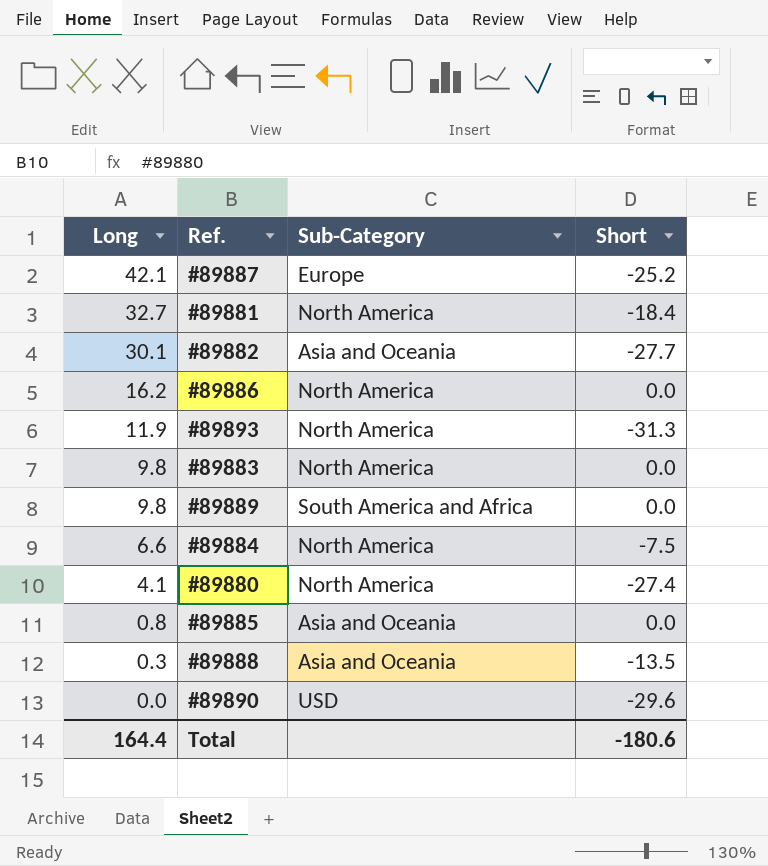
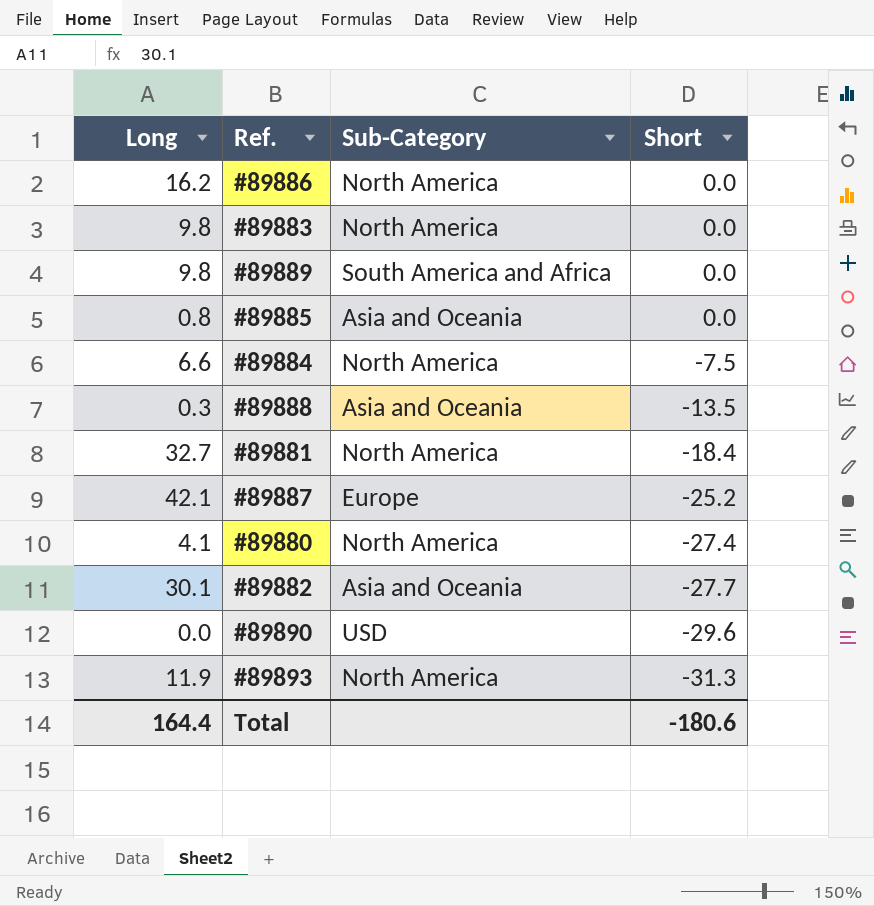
row order: Long descending -> Short descending

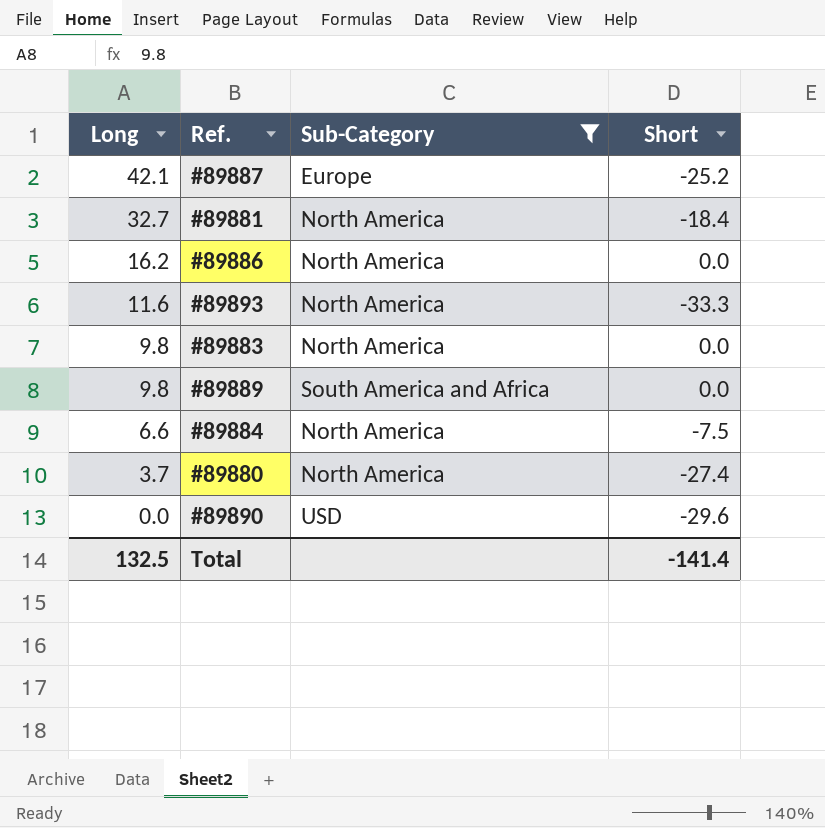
filter: none -> Sub-Category != Asia and Oceania
row order: Short descending -> Long descending
#89893 | Long: 11.9 -> 11.6
#89893 | Short: -31.3 -> -33.3
#89880 | Long: 4.1 -> 3.7
Total | Long: 164.4 -> 132.5
Total | Short: -180.6 -> -141.4

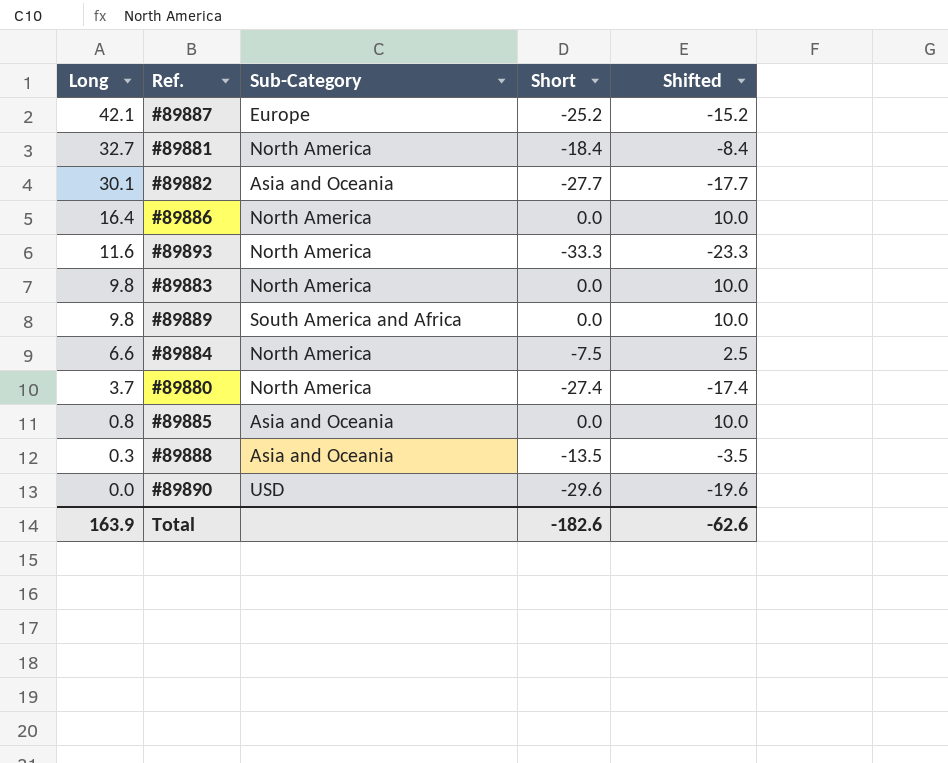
filter: Sub-Category != Asia and Oceania -> none
column Shifted | formula: none -> [Short] + 10
#89886 | Long: 16.2 -> 16.4
Total | Long: 132.5 -> 163.9
Total | Short: -141.4 -> -182.6

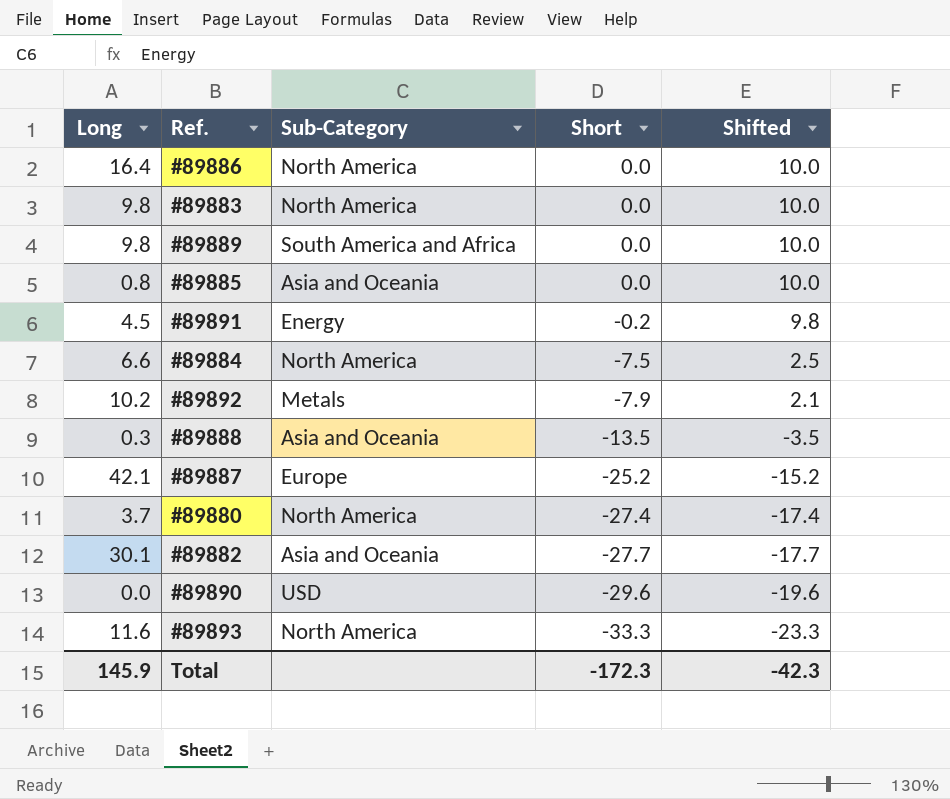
row order: Long descending -> Short descending
row #89881: 32.7 | North America | -18.4 | -8.4 -> none
row #89891: none -> 4.5 | Energy | -0.2 | 9.8
row #89892: none -> 10.2 | Metals | -7.9 | 2.1
Total | Long: 163.9 -> 145.9
Total | Short: -182.6 -> -172.3
Total | Shifted: -62.6 -> -42.3

